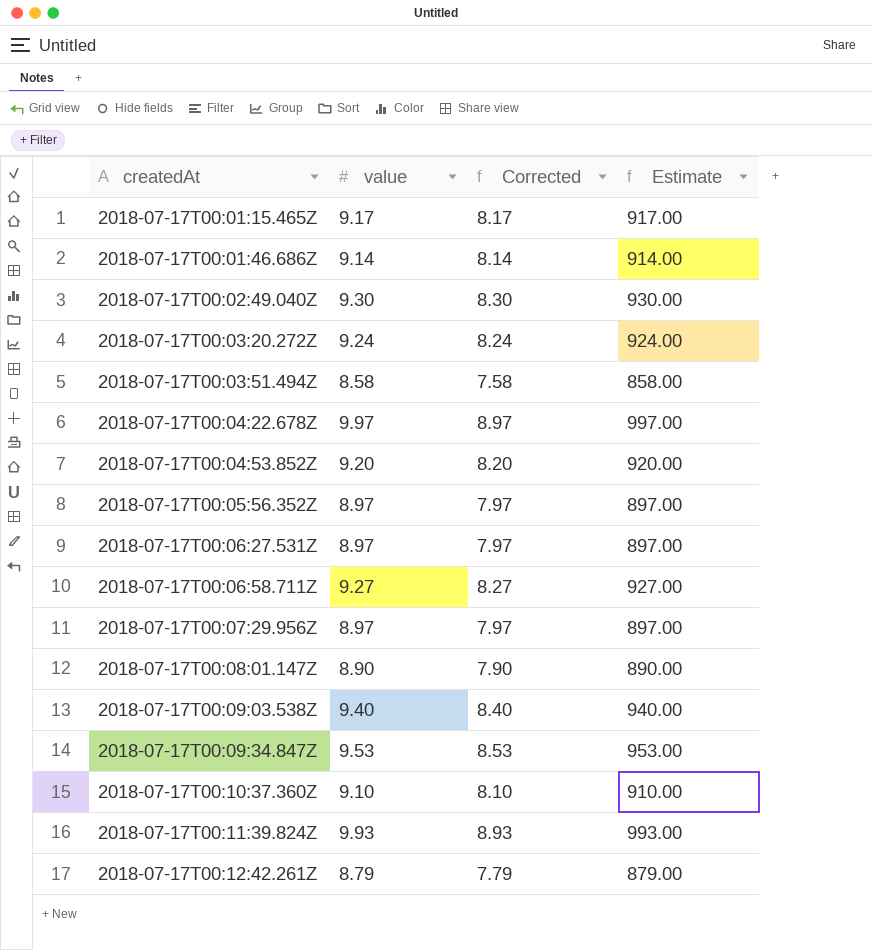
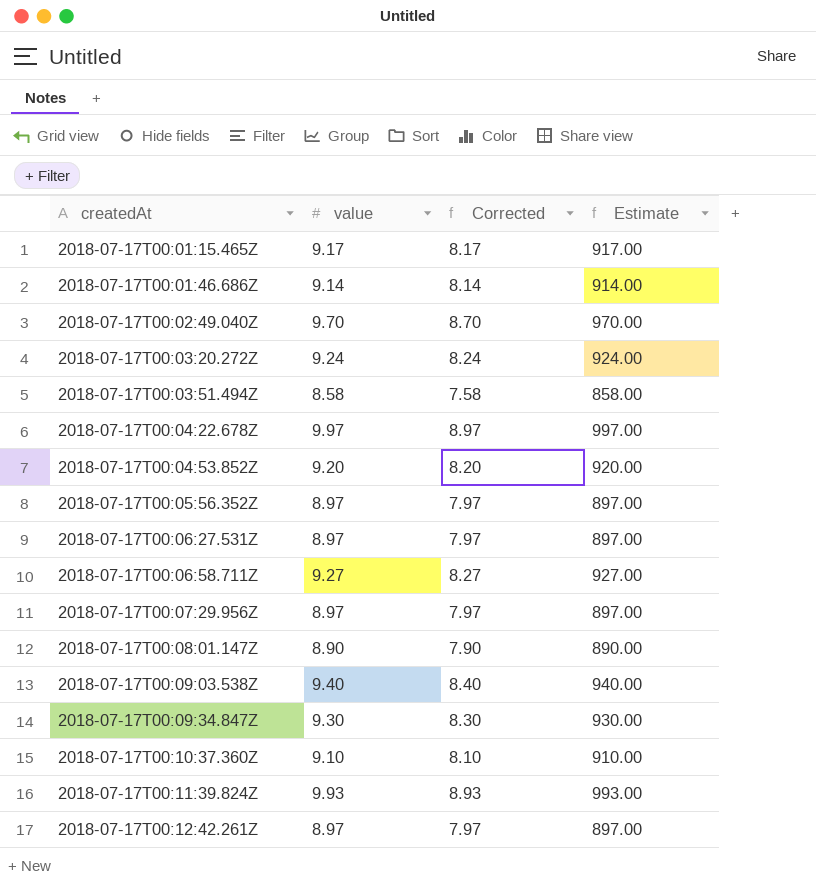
2018-07-17T00:02:49.040Z | value: 9.30 -> 9.70
2018-07-17T00:02:49.040Z | Corrected: 8.30 -> 8.70
2018-07-17T00:02:49.040Z | Estimate: 930.00 -> 970.00
2018-07-17T00:09:34.847Z | value: 9.53 -> 9.30
2018-07-17T00:09:34.847Z | Corrected: 8.53 -> 8.30
2018-07-17T00:09:34.847Z | Estimate: 953.00 -> 930.00
2018-07-17T00:12:42.261Z | value: 8.79 -> 8.97
2018-07-17T00:12:42.261Z | Corrected: 7.79 -> 7.97
2018-07-17T00:12:42.261Z | Estimate: 879.00 -> 897.00

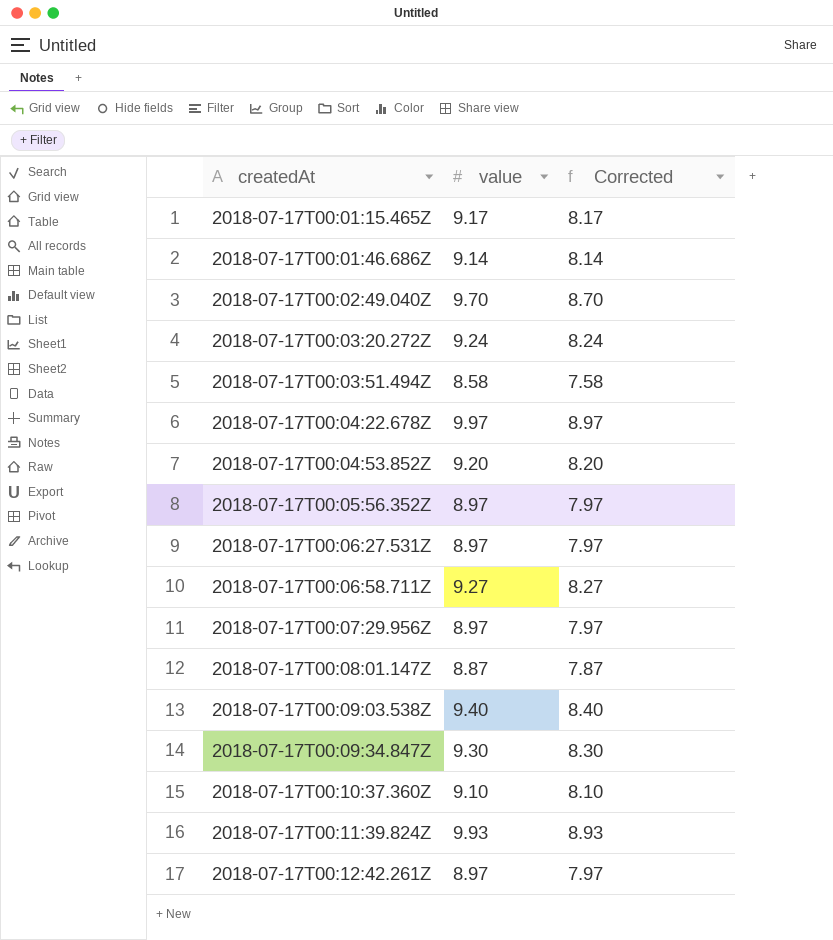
column Estimate | formula: [value] * 100 -> none
2018-07-17T00:08:01.147Z | value: 8.90 -> 8.87
2018-07-17T00:08:01.147Z | Corrected: 7.90 -> 7.87

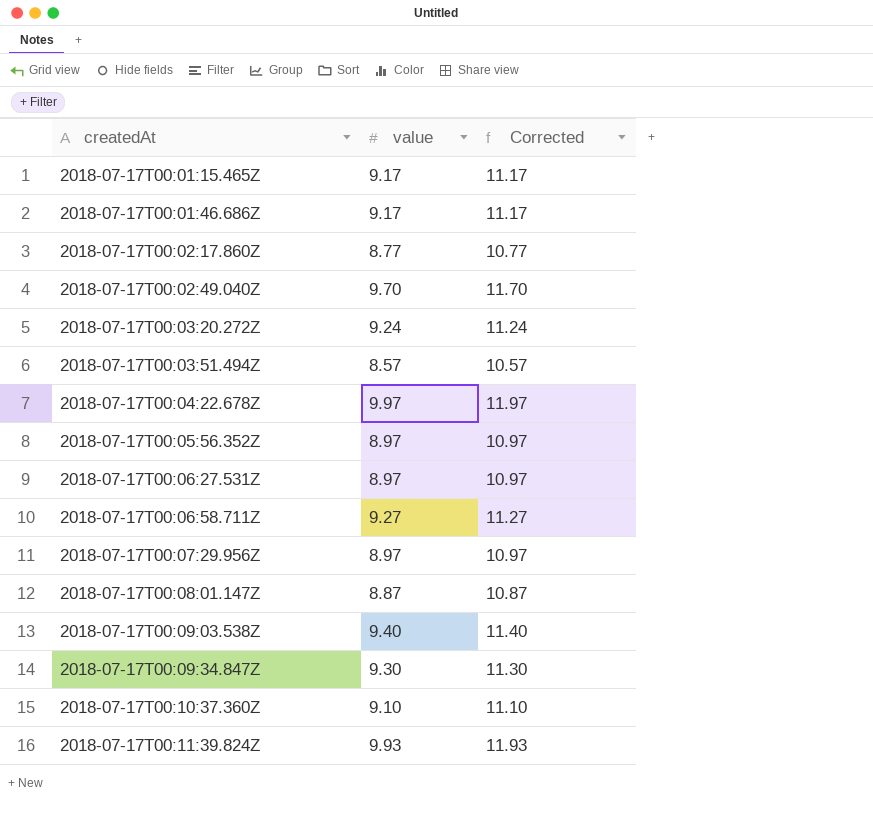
column Corrected | formula: [value] - 1 -> [value] + 2
row 2018-07-17T00:04:53.852Z: 9.20 | 8.20 -> none
row 2018-07-17T00:12:42.261Z: 8.97 | 7.97 -> none
2018-07-17T00:01:46.686Z | value: 9.14 -> 9.17
row 2018-07-17T00:02:17.860Z: none -> 8.77 | 10.77
2018-07-17T00:03:51.494Z | value: 8.58 -> 8.57

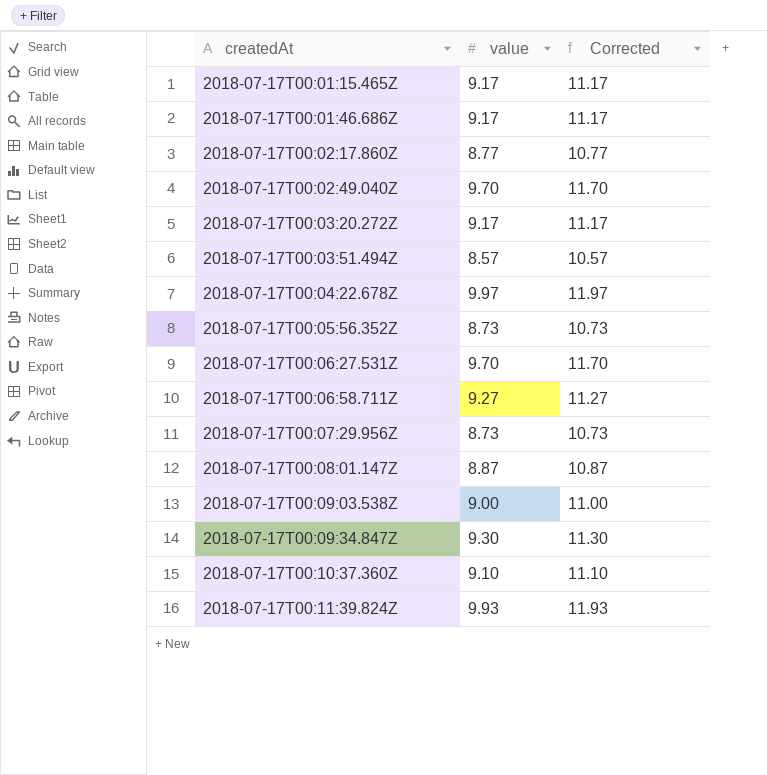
2018-07-17T00:03:20.272Z | value: 9.24 -> 9.17
2018-07-17T00:03:20.272Z | Corrected: 11.24 -> 11.17
2018-07-17T00:05:56.352Z | value: 8.97 -> 8.73
2018-07-17T00:05:56.352Z | Corrected: 10.97 -> 10.73
2018-07-17T00:06:27.531Z | value: 8.97 -> 9.70
2018-07-17T00:06:27.531Z | Corrected: 10.97 -> 11.70
2018-07-17T00:07:29.956Z | value: 8.97 -> 8.73
2018-07-17T00:07:29.956Z | Corrected: 10.97 -> 10.73
2018-07-17T00:09:03.538Z | value: 9.40 -> 9.00
2018-07-17T00:09:03.538Z | Corrected: 11.40 -> 11.00

